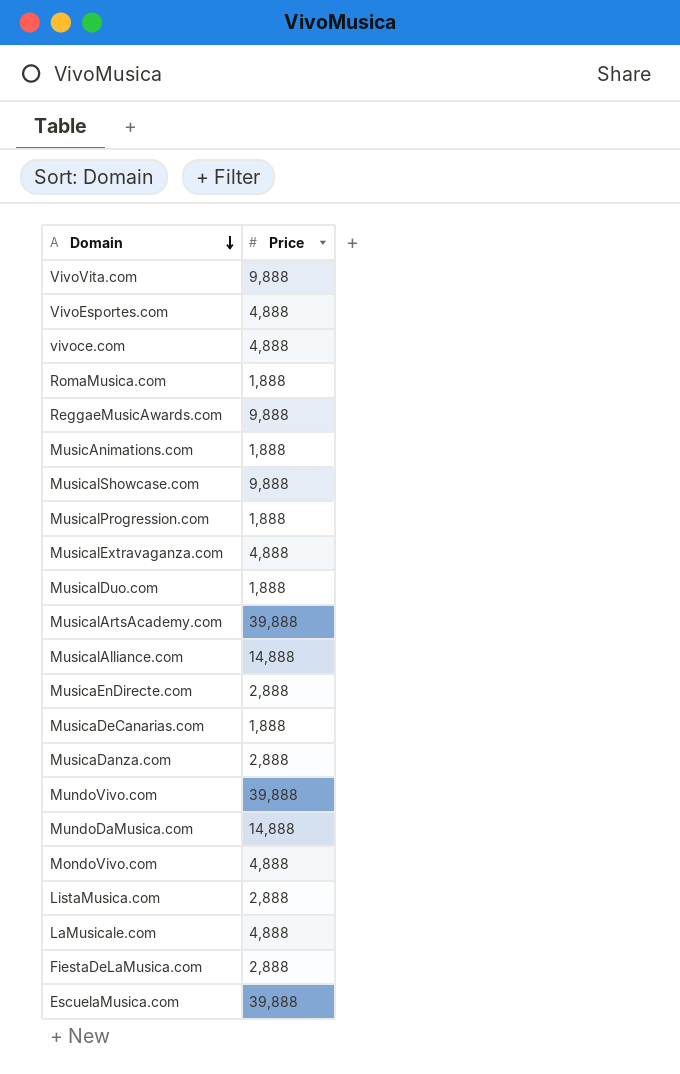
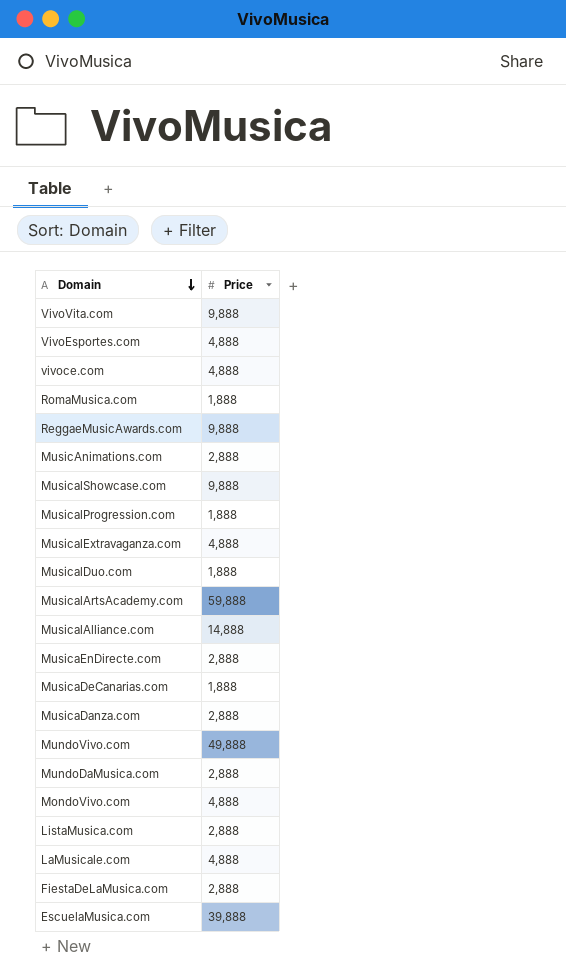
MusicAnimations.com | Price: 1,888 -> 2,888
MusicalArtsAcademy.com | Price: 39,888 -> 59,888
MundoVivo.com | Price: 39,888 -> 49,888
MundoDaMusica.com | Price: 14,888 -> 2,888

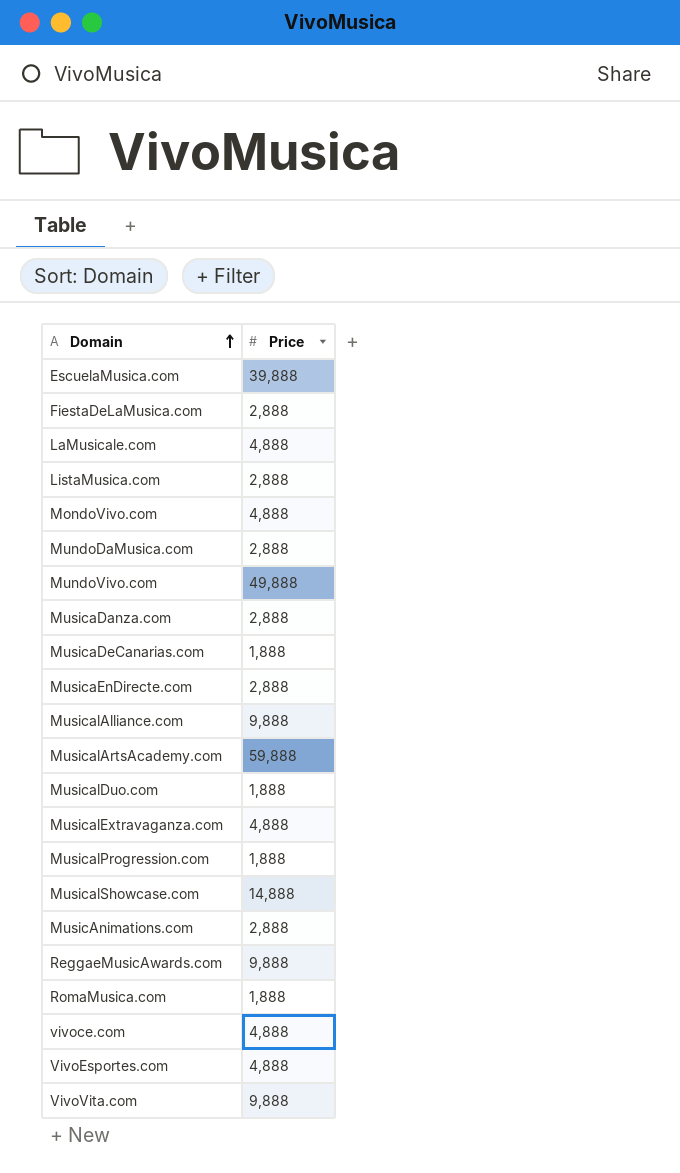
row order: Domain descending -> Domain ascending
MusicalAlliance.com | Price: 14,888 -> 9,888
MusicalShowcase.com | Price: 9,888 -> 14,888

